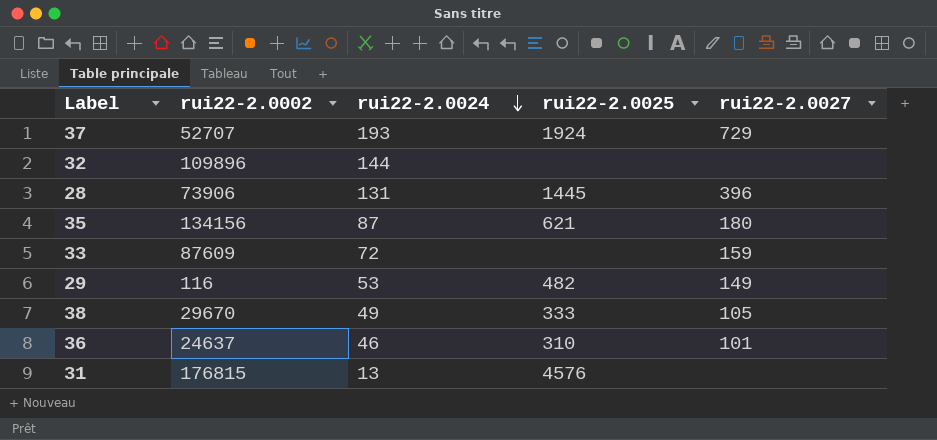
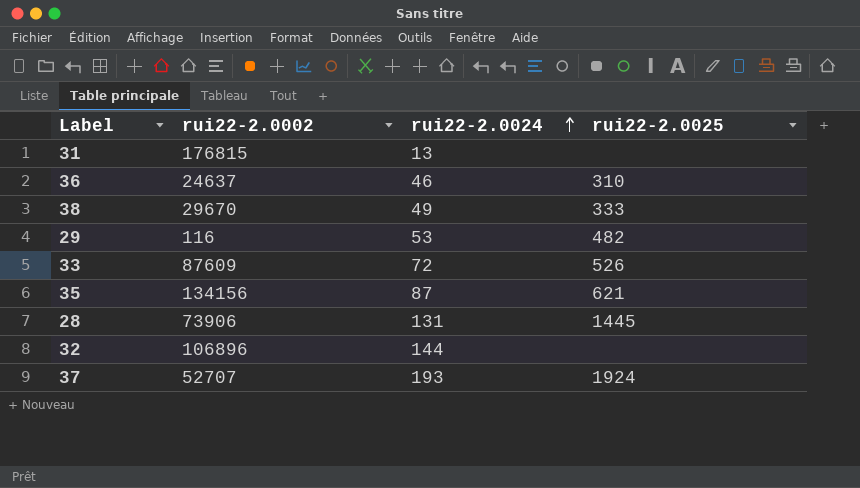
row order: rui22-2.0024 descending -> rui22-2.0024 ascending
column rui22-2.0027 | position: 5 -> none
31 | rui22-2.0025: 4576 -> none
33 | rui22-2.0025: none -> 526
32 | rui22-2.0002: 109896 -> 106896

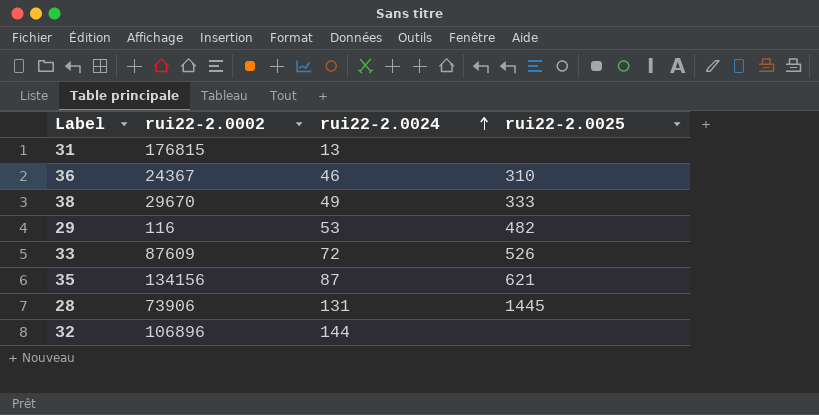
row 37: 52707 | 193 | 1924 -> none
36 | rui22-2.0002: 24637 -> 24367

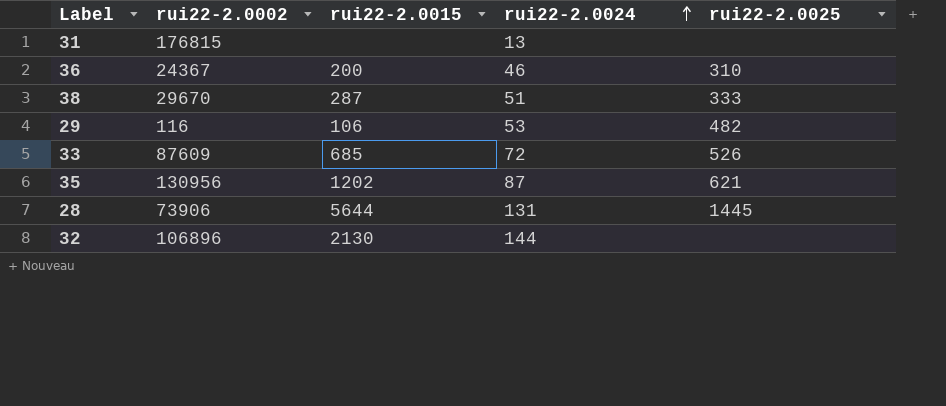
column rui22-2.0015 | position: none -> 3
38 | rui22-2.0024: 49 -> 51
35 | rui22-2.0002: 134156 -> 130956

